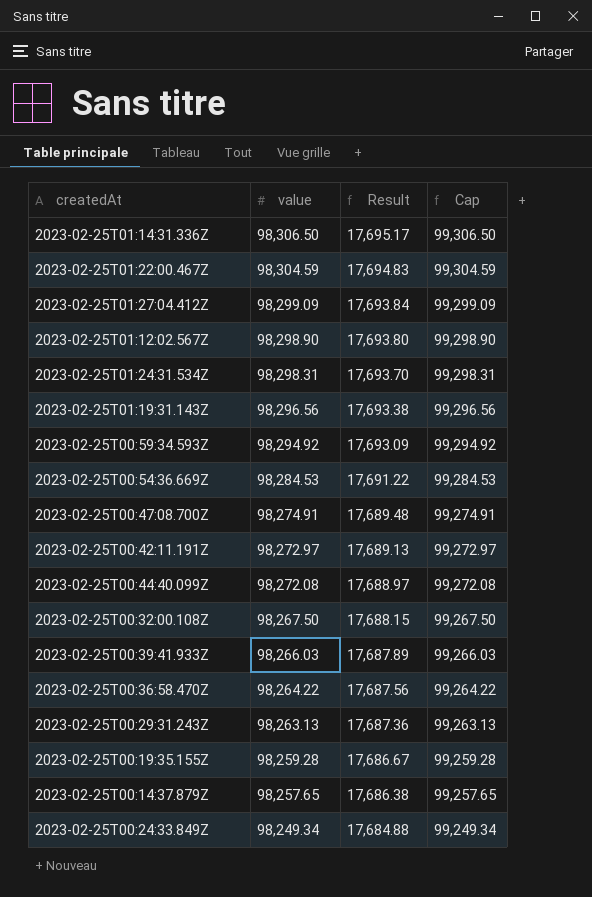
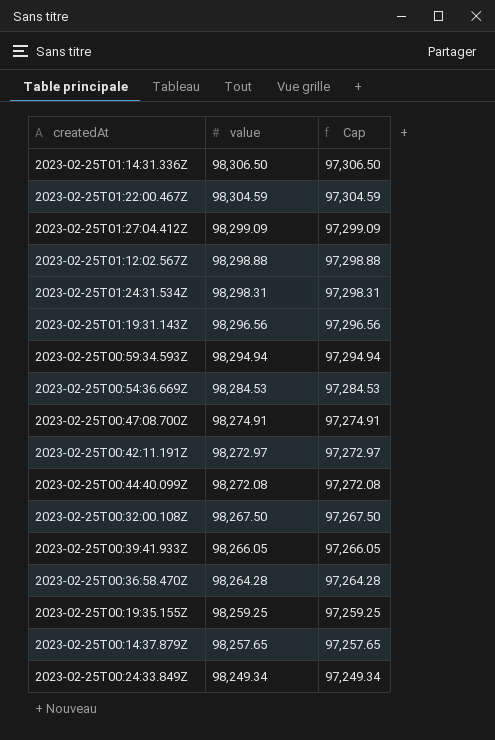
column Result | formula: [value] * 0.18 -> none
column Cap | formula: [value] + 1000 -> [value] - 1000
row 2023-02-25T00:29:31.243Z: 98,263.13 | 17,687.36 | 99,263.13 -> none
2023-02-25T01:12:02.567Z | value: 98,298.90 -> 98,298.88
2023-02-25T00:59:34.593Z | value: 98,294.92 -> 98,294.94
2023-02-25T00:39:41.933Z | value: 98,266.03 -> 98,266.05
2023-02-25T00:36:58.470Z | value: 98,264.22 -> 98,264.28
2023-02-25T00:19:35.155Z | value: 98,259.28 -> 98,259.25

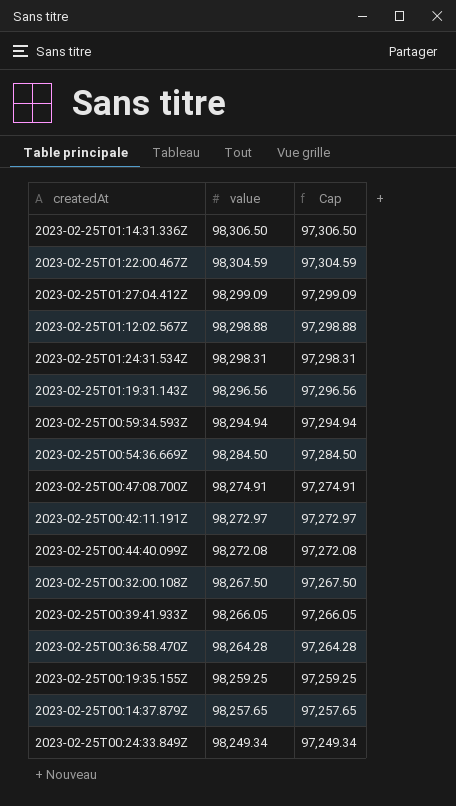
2023-02-25T00:54:36.669Z | value: 98,284.53 -> 98,284.50
2023-02-25T00:54:36.669Z | Cap: 97,284.53 -> 97,284.50

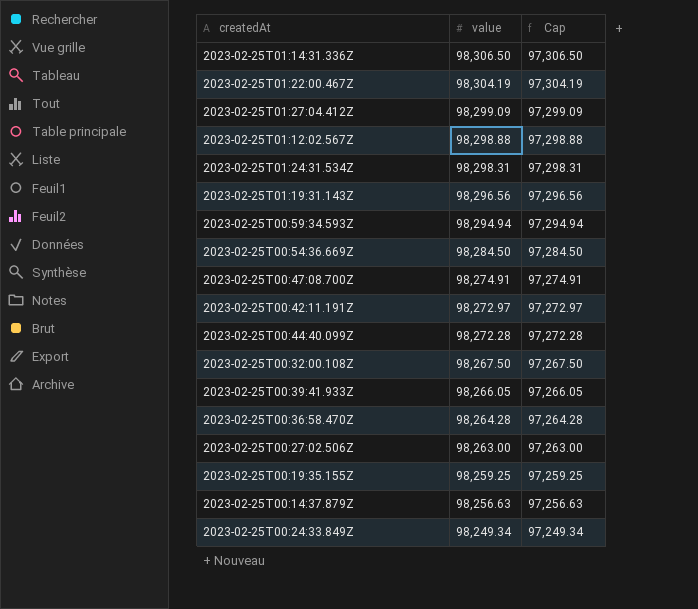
2023-02-25T01:22:00.467Z | value: 98,304.59 -> 98,304.19
2023-02-25T01:22:00.467Z | Cap: 97,304.59 -> 97,304.19
2023-02-25T00:44:40.099Z | value: 98,272.08 -> 98,272.28
2023-02-25T00:44:40.099Z | Cap: 97,272.08 -> 97,272.28
row 2023-02-25T00:27:02.506Z: none -> 98,263.00 | 97,263.00
2023-02-25T00:14:37.879Z | value: 98,257.65 -> 98,256.63
2023-02-25T00:14:37.879Z | Cap: 97,257.65 -> 97,256.63

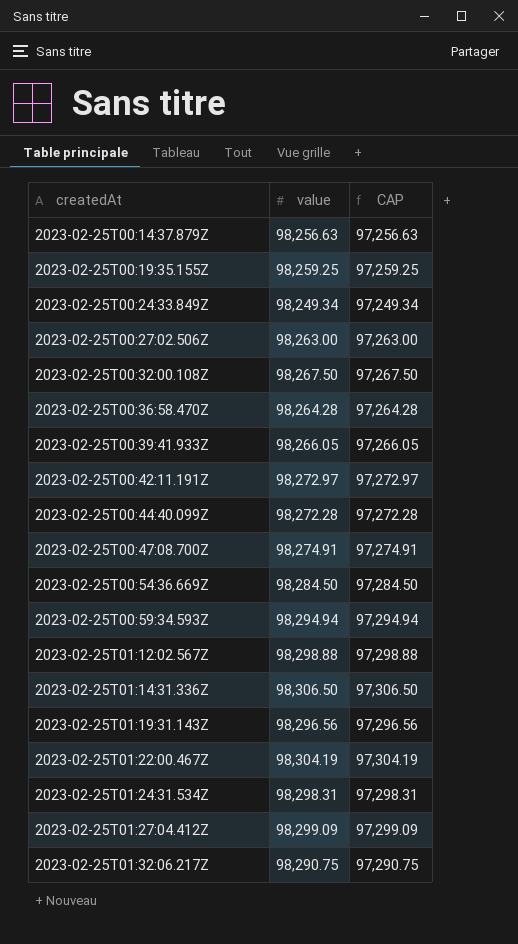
row order: value descending -> createdAt ascending
column name: Cap -> CAP
row 2023-02-25T01:32:06.217Z: none -> 98,290.75 | 97,290.75

